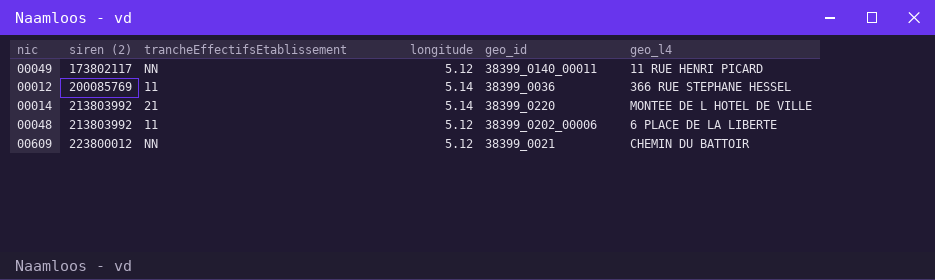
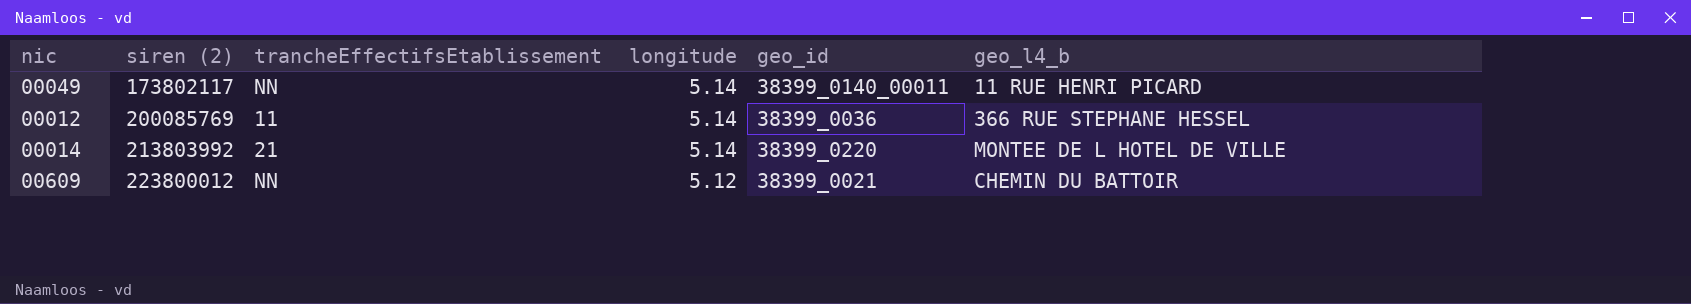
column name: geo_l4 -> geo_l4_b
row 00048: 213803992 | 11 | 5.12 | 38399_0202_00006 | 6 PLACE DE LA LIBERTE -> none
00049 | longitude: 5.12 -> 5.14

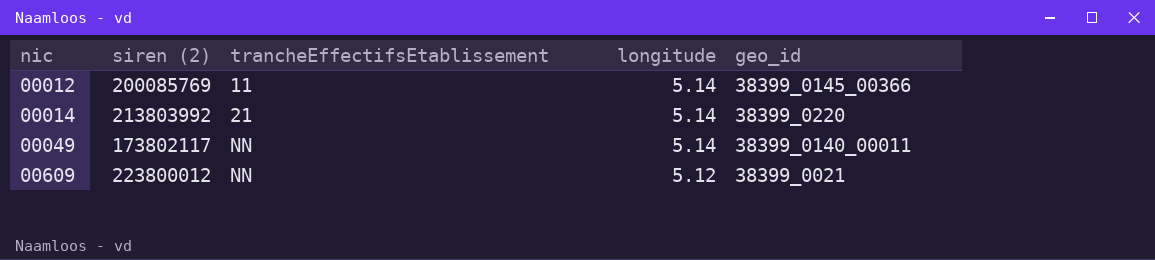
row order: siren (2) ascending -> nic ascending
column geo_l4_b | position: 6 -> none
00012 | geo_id: 38399_0036 -> 38399_0145_00366

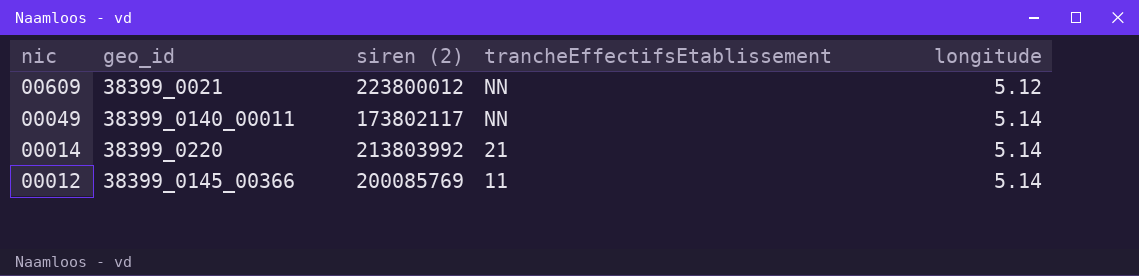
row order: nic ascending -> nic descending
column geo_id | position: 5 -> 2

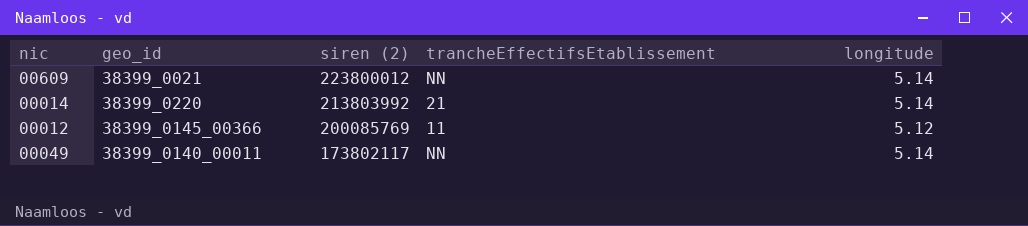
row order: nic descending -> siren (2) descending
00609 | longitude: 5.12 -> 5.14
00012 | longitude: 5.14 -> 5.12

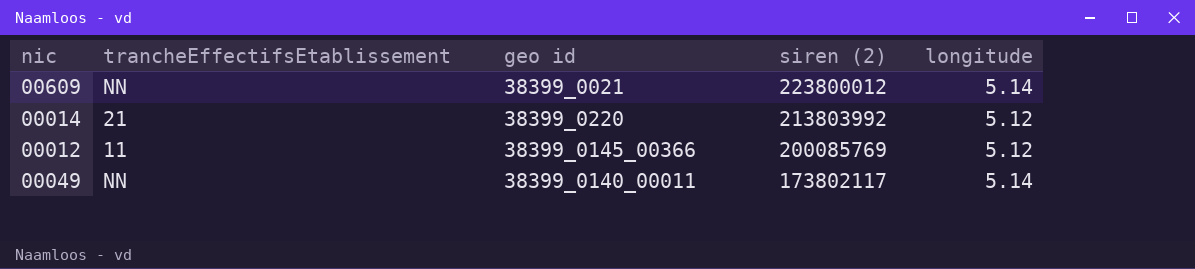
column trancheEffectifsEtablissement | position: 4 -> 2
column name: geo_id -> geo id
00014 | longitude: 5.14 -> 5.12

